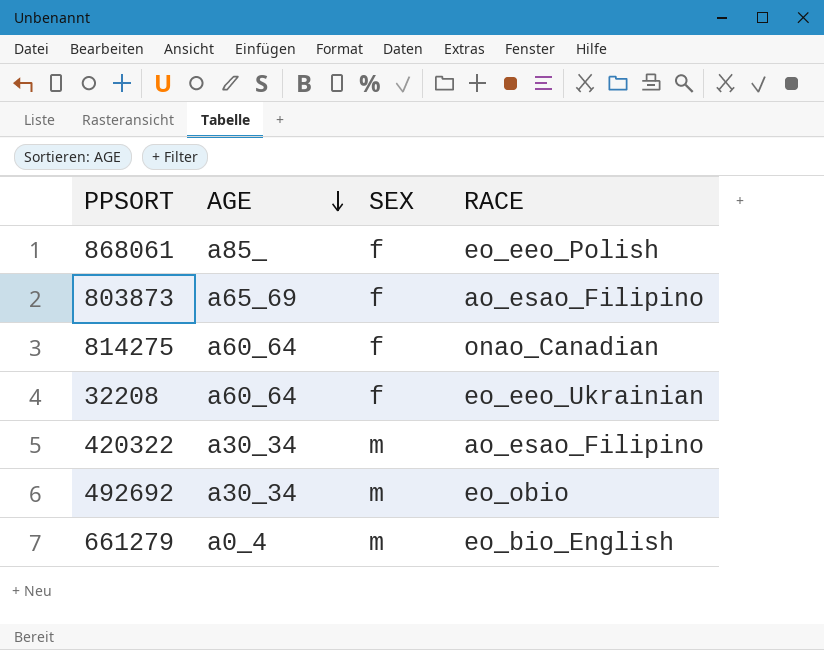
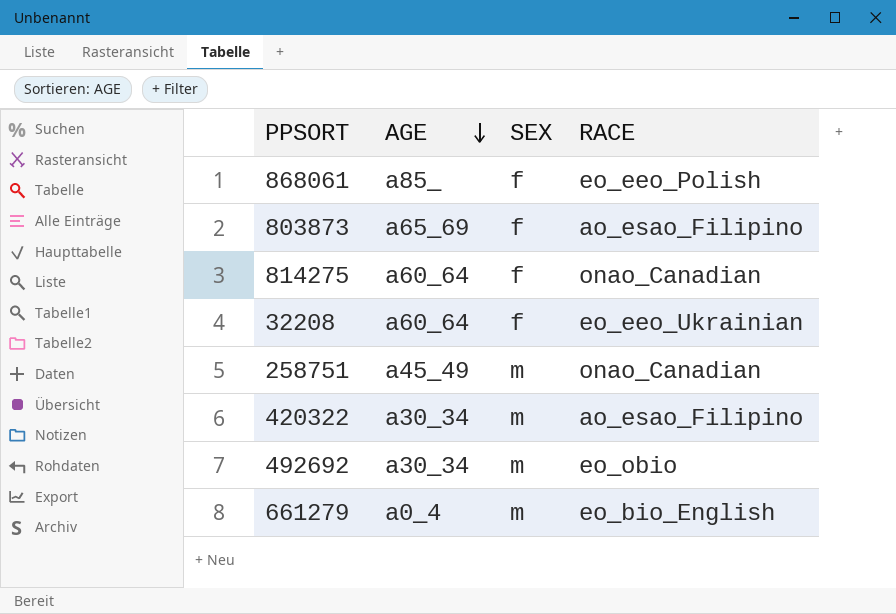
row 258751: none -> a45_49 | m | onao_Canadian

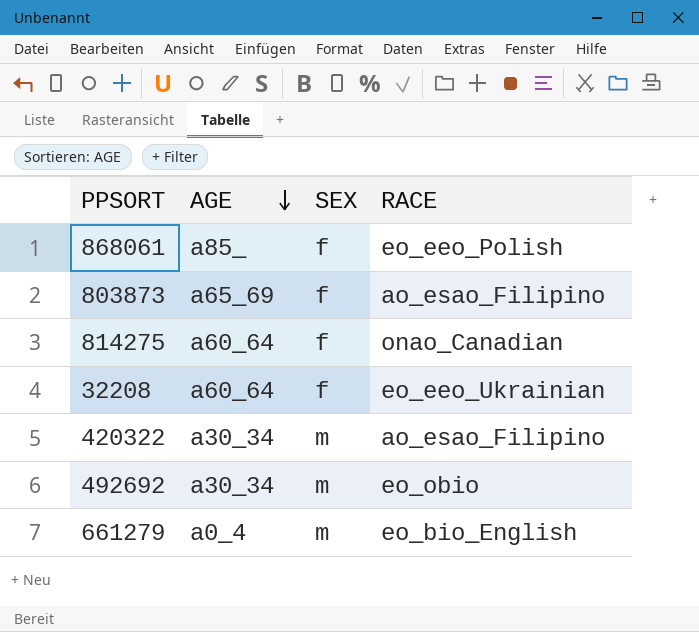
row 258751: a45_49 | m | onao_Canadian -> none

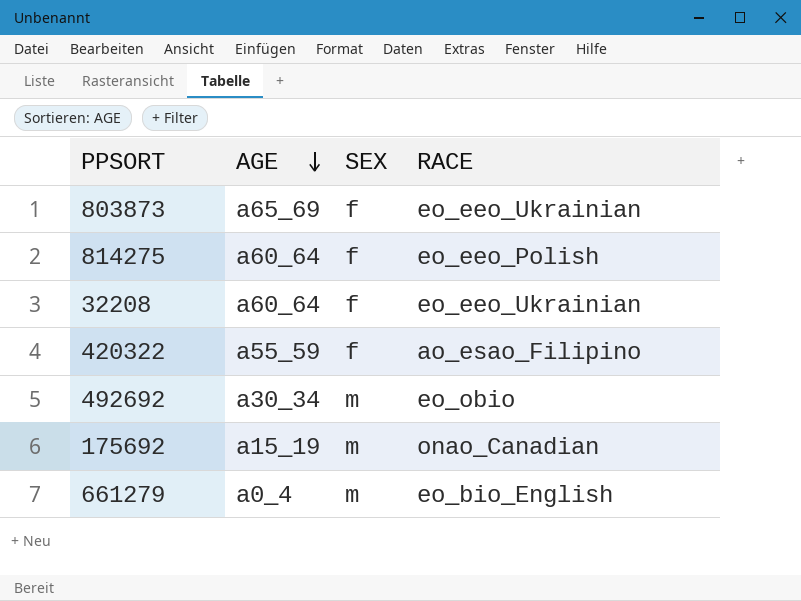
row 868061: a85_ | f | eo_eeo_Polish -> none
803873 | RACE: ao_esao_Filipino -> eo_eeo_Ukrainian
814275 | RACE: onao_Canadian -> eo_eeo_Polish
420322 | AGE: a30_34 -> a55_59
420322 | SEX: m -> f
row 175692: none -> a15_19 | m | onao_Canadian

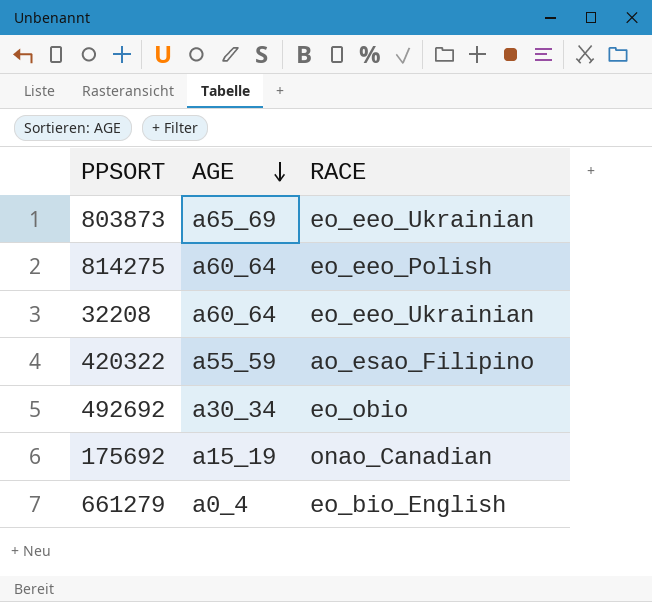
column SEX | position: 3 -> none

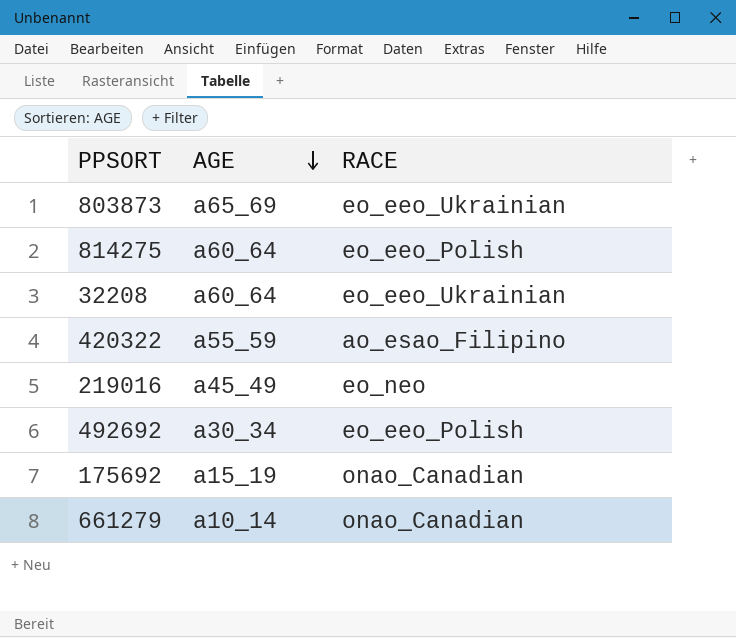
row 219016: none -> a45_49 | eo_neo
492692 | RACE: eo_obio -> eo_eeo_Polish
661279 | AGE: a0_4 -> a10_14
661279 | RACE: eo_bio_English -> onao_Canadian

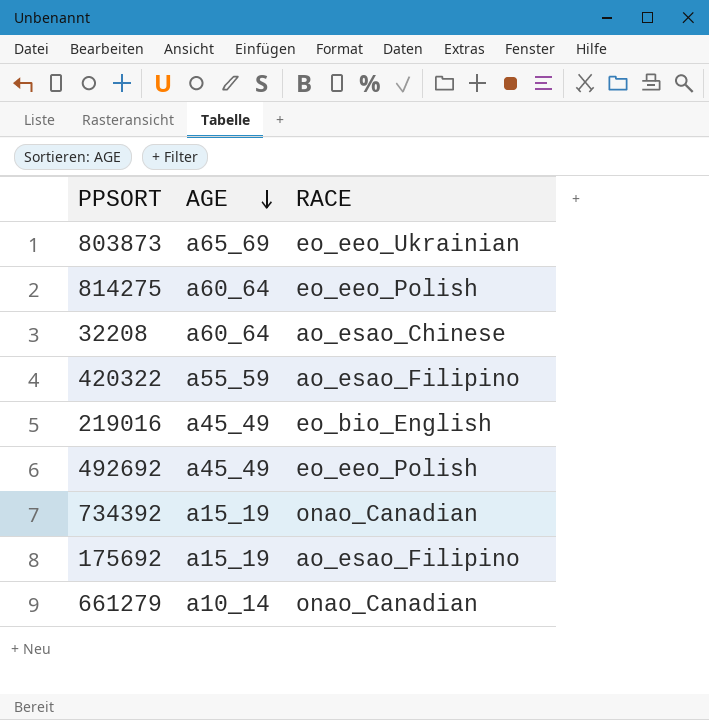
32208 | RACE: eo_eeo_Ukrainian -> ao_esao_Chinese
219016 | RACE: eo_neo -> eo_bio_English
492692 | AGE: a30_34 -> a45_49
row 734392: none -> a15_19 | onao_Canadian
175692 | RACE: onao_Canadian -> ao_esao_Filipino

